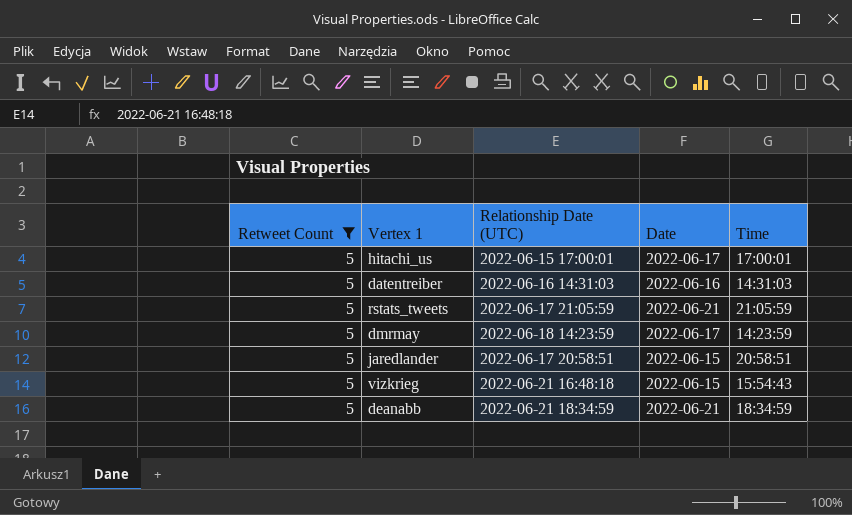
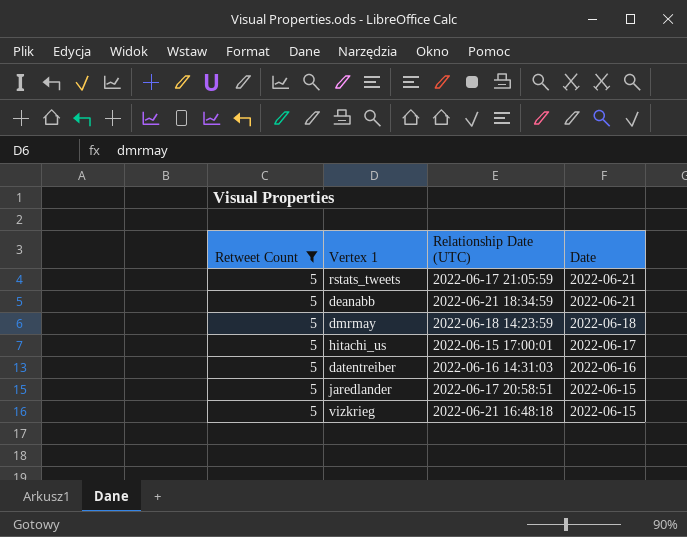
row order: none -> Date descending
column Time | position: 5 -> none
dmrmay | Date: 2022-06-17 -> 2022-06-18

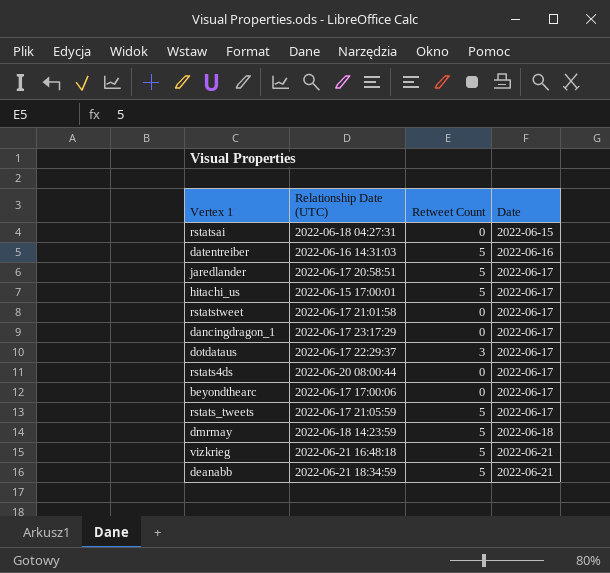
filter: Retweet Count = 5 -> none
row order: Date descending -> Date ascending
column Retweet Count | position: 1 -> 3
jaredlander | Date: 2022-06-15 -> 2022-06-17
rstats_tweets | Date: 2022-06-21 -> 2022-06-17
vizkrieg | Date: 2022-06-15 -> 2022-06-21

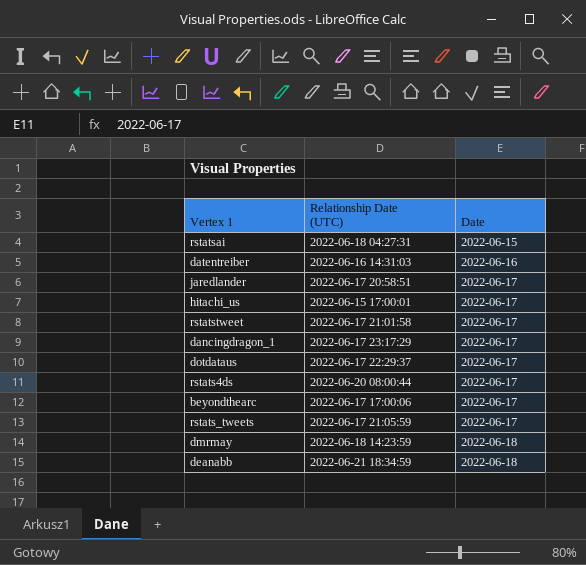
column Retweet Count | position: 3 -> none
row vizkrieg: 2022-06-21 16:48:18 | 5 | 2022-06-21 -> none
deanabb | Date: 2022-06-21 -> 2022-06-18

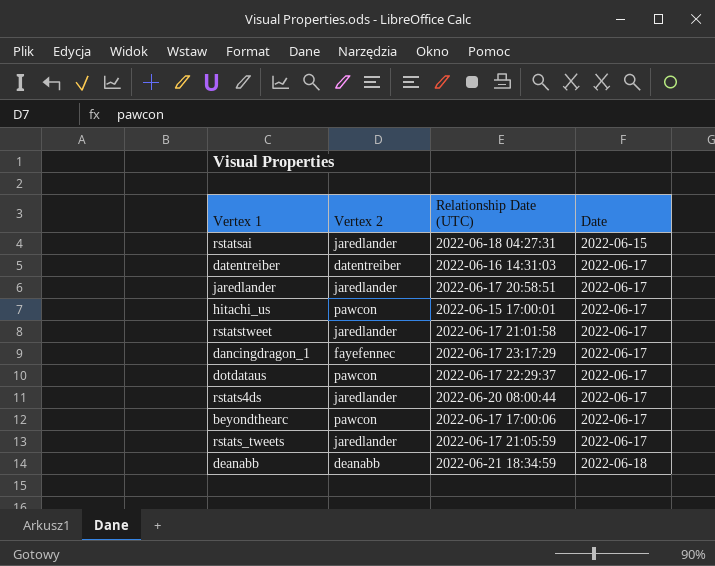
column Vertex 2 | position: none -> 2
row dmrmay: 2022-06-18 14:23:59 | 2022-06-18 -> none
datentreiber | Date: 2022-06-16 -> 2022-06-17

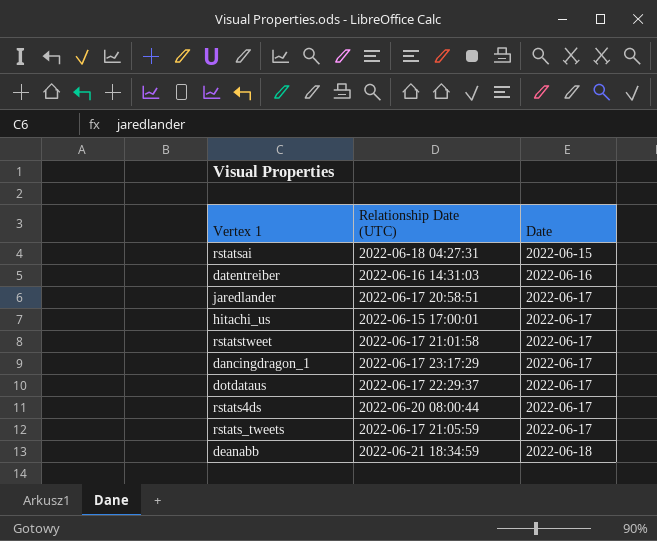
column Vertex 2 | position: 2 -> none
row beyondthearc: pawcon | 2022-06-17 17:00:06 | 2022-06-17 -> none
datentreiber | Date: 2022-06-17 -> 2022-06-16

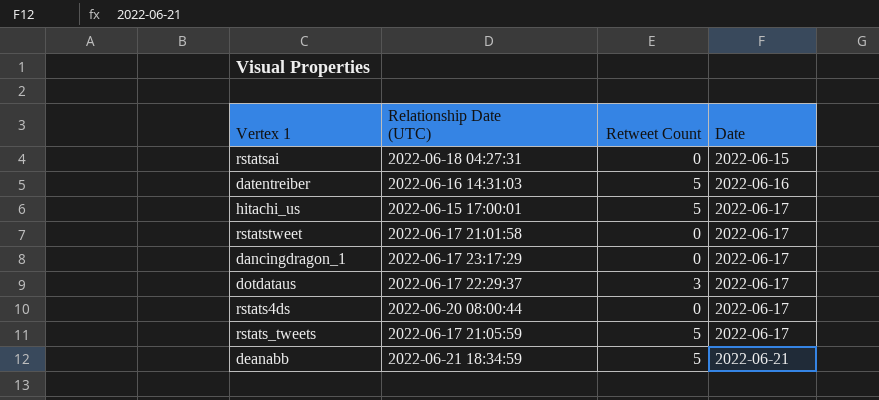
column Retweet Count | position: none -> 3
row jaredlander: 2022-06-17 20:58:51 | 2022-06-17 -> none
deanabb | Date: 2022-06-18 -> 2022-06-21

